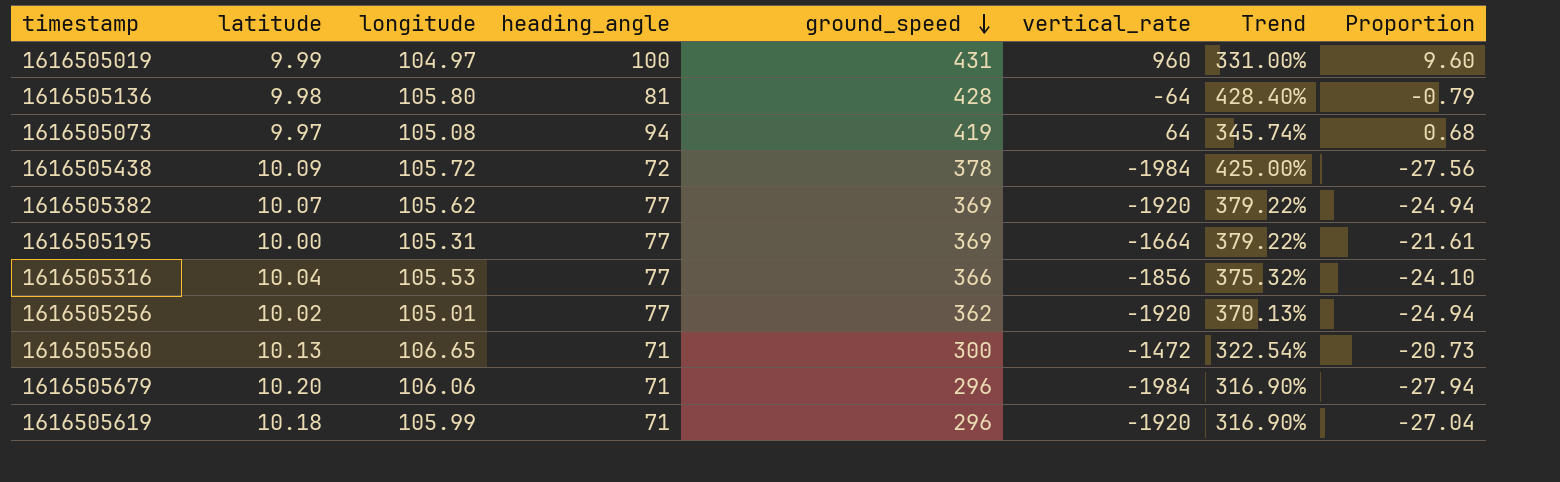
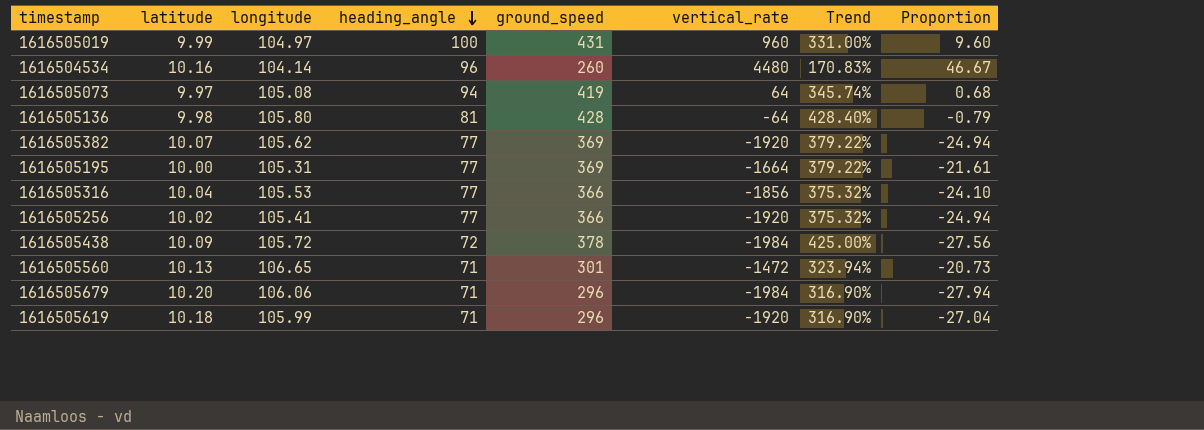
row order: ground_speed descending -> heading_angle descending
row 1616504534: none -> 10.16 | 104.14 | 96 | 260 | 4480 | 170.83% | 46.67
1616505256 | longitude: 105.01 -> 105.41
1616505256 | ground_speed: 362 -> 366
1616505256 | Trend: 370.13% -> 375.32%
1616505560 | ground_speed: 300 -> 301
1616505560 | Trend: 322.54% -> 323.94%

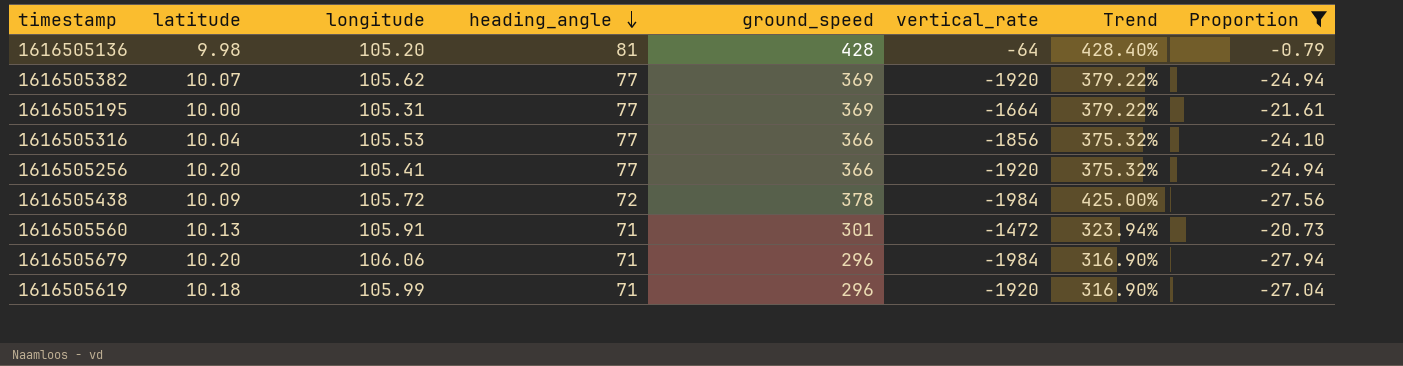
filter: none -> Proportion <= -0.79
1616505136 | longitude: 105.80 -> 105.20
1616505256 | latitude: 10.02 -> 10.20
1616505560 | longitude: 106.65 -> 105.91

